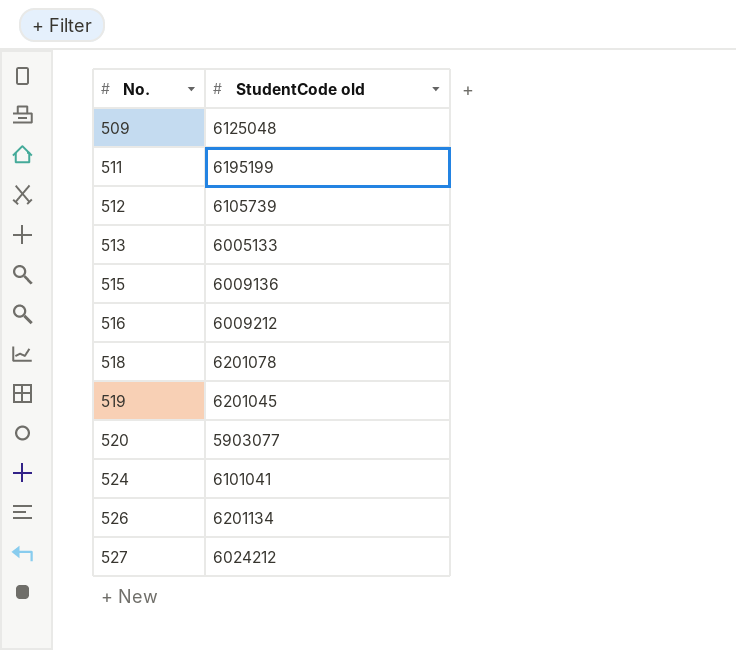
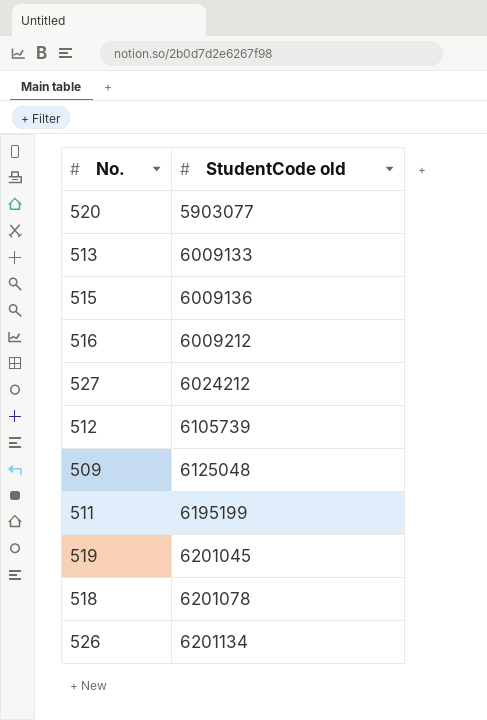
row order: No. ascending -> StudentCode old ascending
row 524: 6101041 -> none
513 | StudentCode old: 6005133 -> 6009133

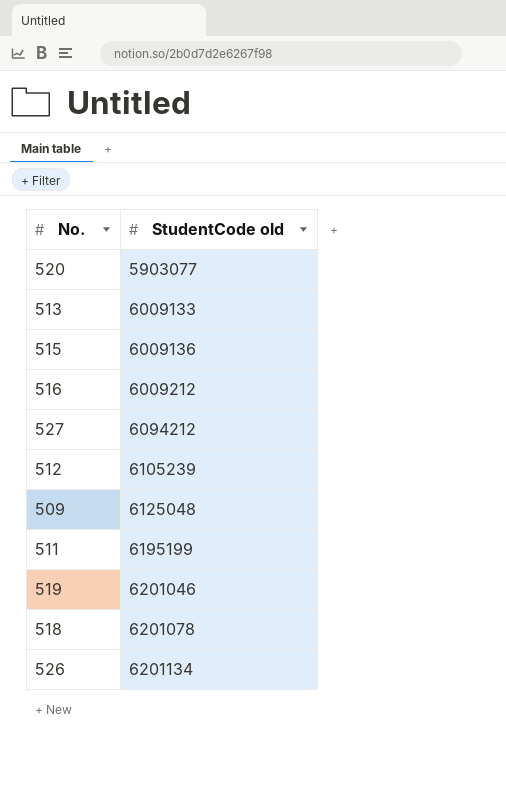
527 | StudentCode old: 6024212 -> 6094212
512 | StudentCode old: 6105739 -> 6105239
519 | StudentCode old: 6201045 -> 6201046

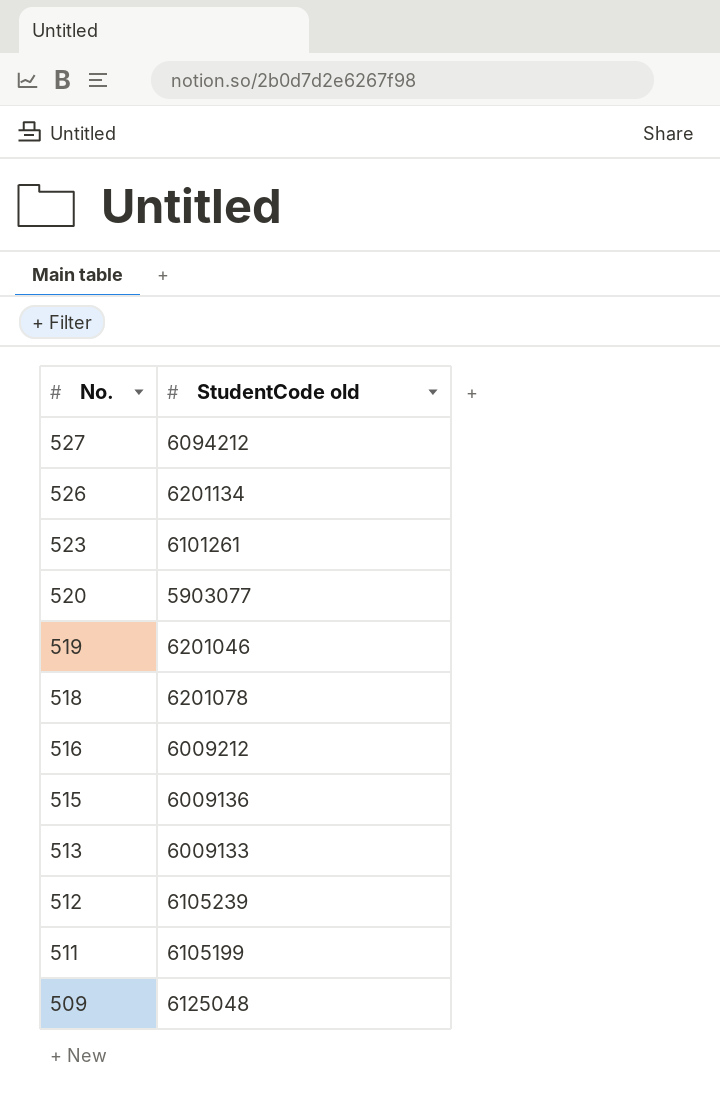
row order: StudentCode old ascending -> No. descending
row 523: none -> 6101261
511 | StudentCode old: 6195199 -> 6105199

